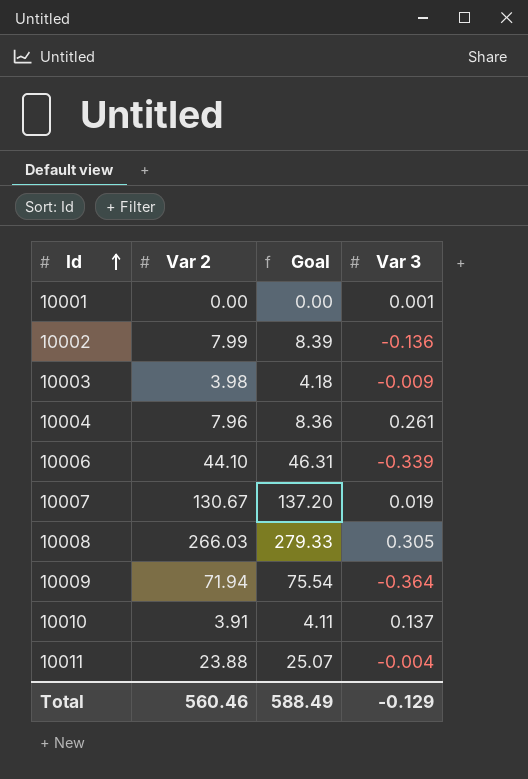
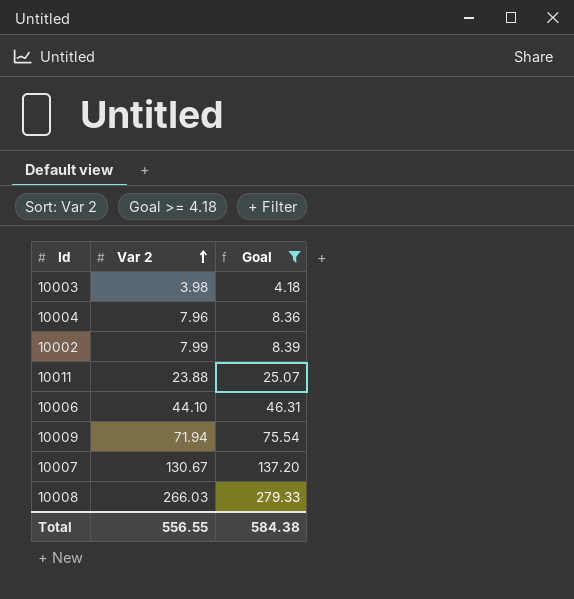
filter: none -> Goal >= 4.18
row order: Id ascending -> Var 2 ascending
column Var 3 | position: 4 -> none
Total | Var 2: 560.46 -> 556.55
Total | Goal: 588.49 -> 584.38

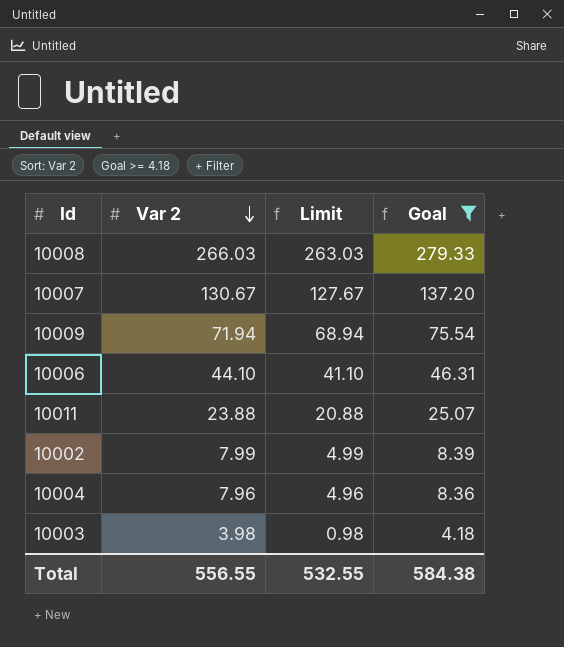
row order: Var 2 ascending -> Var 2 descending
column Limit | formula: none -> [Var 2] - 3

